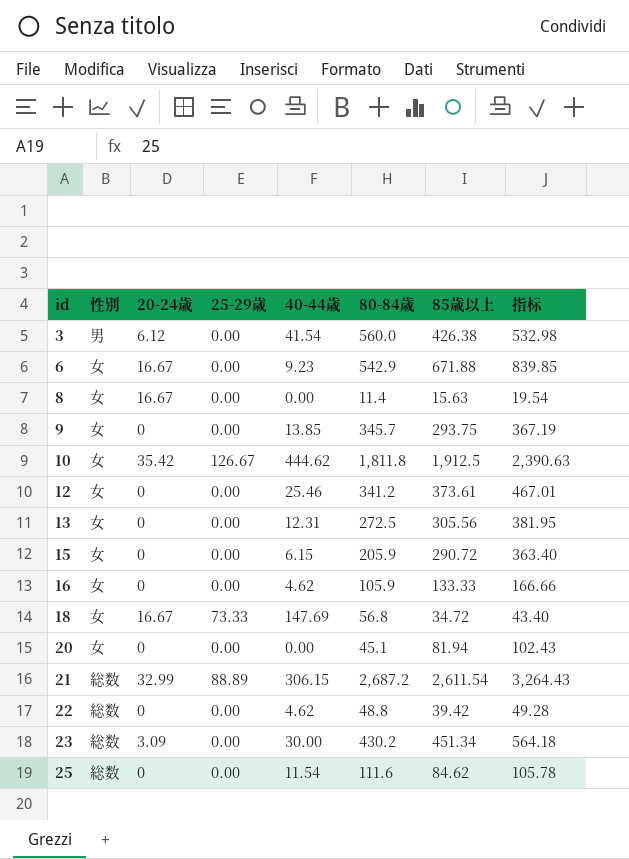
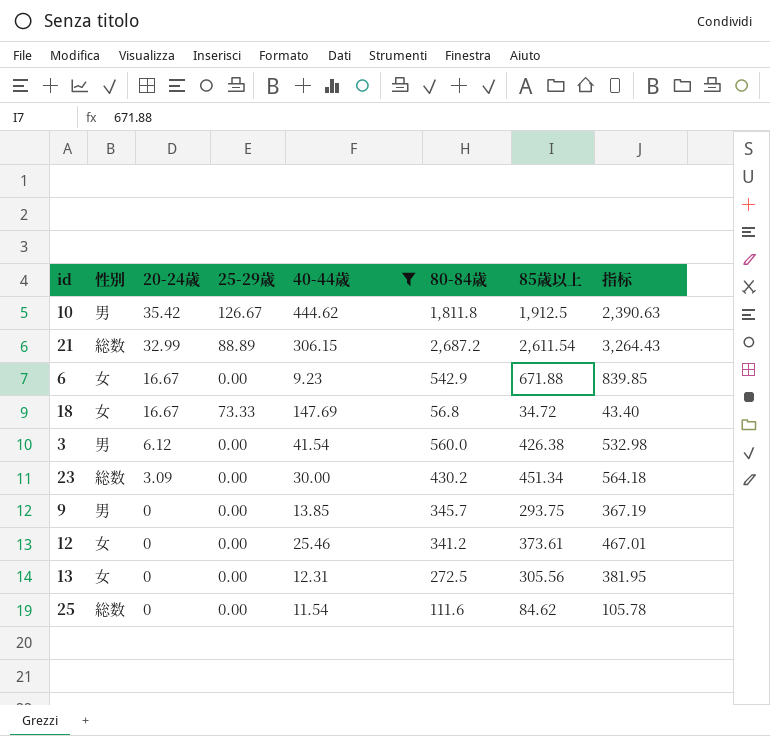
filter: none -> 40-44歳 >= 9.23
row order: id ascending -> 20-24歳 descending
10 | 性別: 女 -> 男
9 | 性別: 女 -> 男

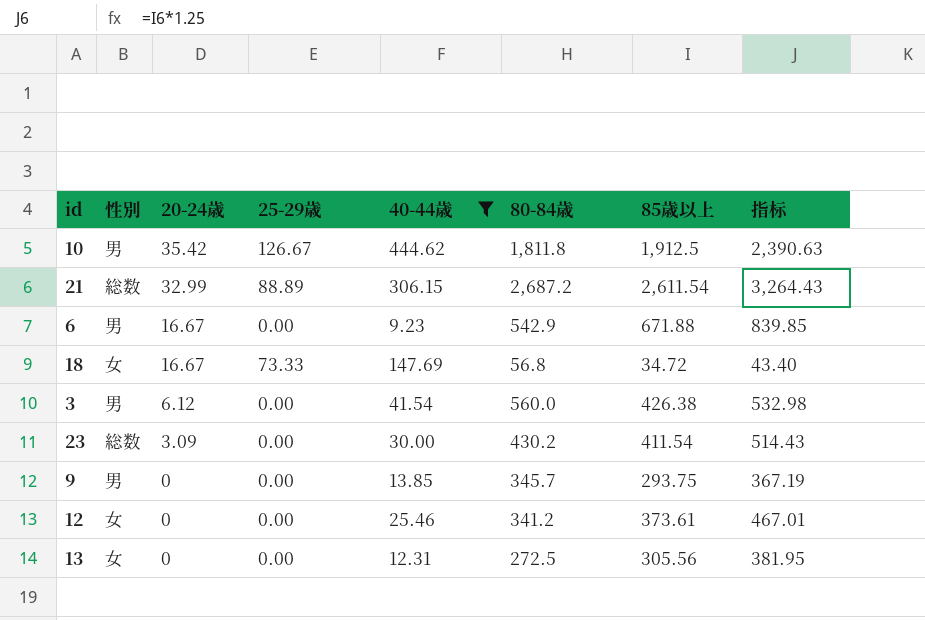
row 25: 総数 | 0 | 0.00 | 11.54 | 111.6 | 84.62 | 105.78 -> none
6 | 性別: 女 -> 男
23 | 85歳以上: 451.34 -> 411.54
23 | 指标: 564.18 -> 514.43

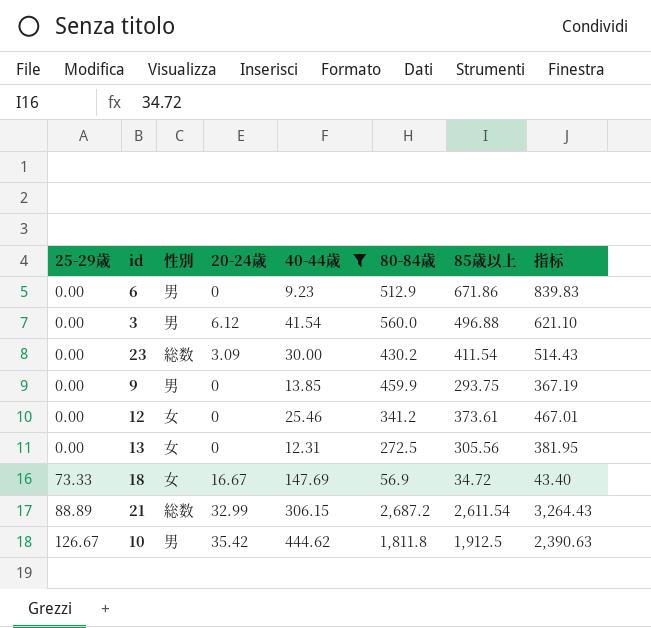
row order: 20-24歳 descending -> 25-29歳 ascending
column 25-29歳 | position: 4 -> 1
6 | 20-24歳: 16.67 -> 0
6 | 80-84歳: 542.9 -> 512.9
6 | 85歳以上: 671.88 -> 671.86
6 | 指标: 839.85 -> 839.83
3 | 85歳以上: 426.38 -> 496.88
3 | 指标: 532.98 -> 621.10
9 | 80-84歳: 345.7 -> 459.9
18 | 80-84歳: 56.8 -> 56.9

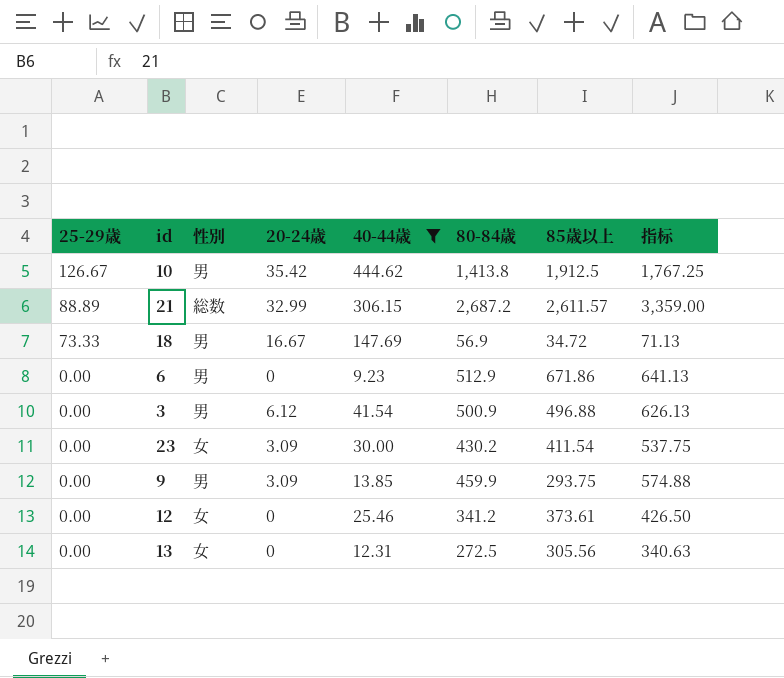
row order: 25-29歳 ascending -> 25-29歳 descending
column 指标 | formula: [85歳以上] * 1.25 -> [80-84歳] * 1.25
10 | 80-84歳: 1,811.8 -> 1,413.8
21 | 85歳以上: 2,611.54 -> 2,611.57
18 | 性別: 女 -> 男
3 | 80-84歳: 560.0 -> 500.9
23 | 性別: 総数 -> 女
9 | 20-24歳: 0 -> 3.09

